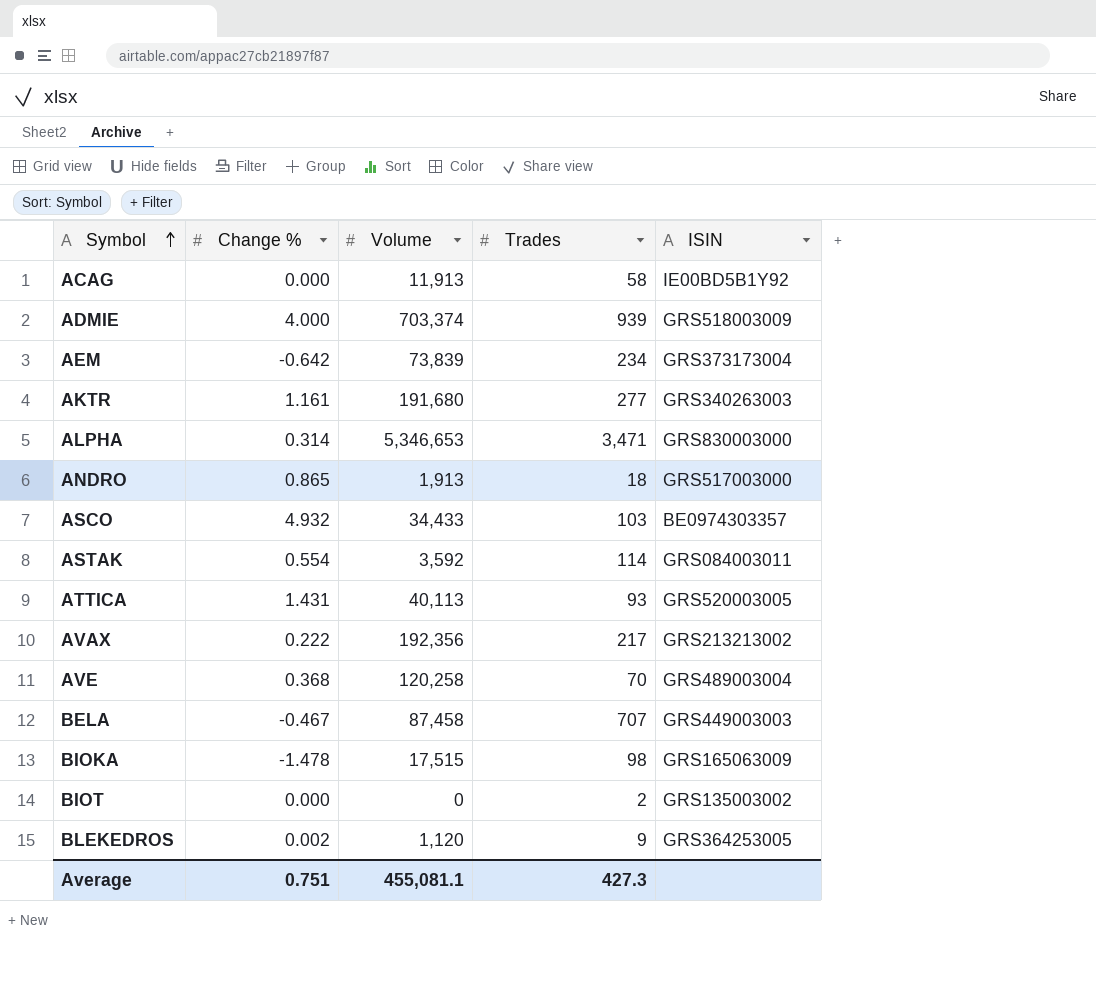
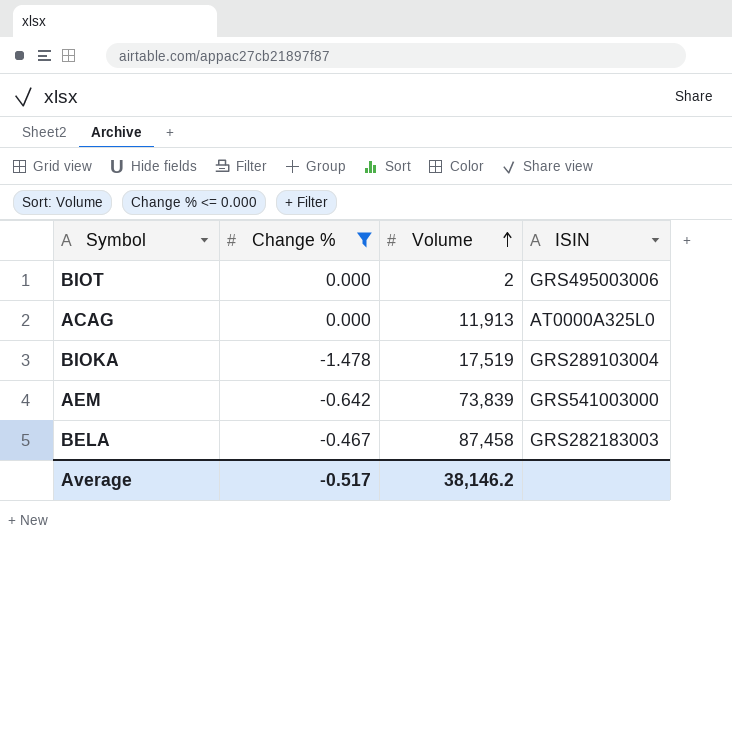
filter: none -> Change % <= 0.000
row order: Symbol ascending -> Volume ascending
column Trades | position: 4 -> none
BIOT | Volume: 0 -> 2
BIOT | ISIN: GRS135003002 -> GRS495003006
ACAG | ISIN: IE00BD5B1Y92 -> AT0000A325L0
BIOKA | Volume: 17,515 -> 17,519
BIOKA | ISIN: GRS165063009 -> GRS289103004
AEM | ISIN: GRS373173004 -> GRS541003000
BELA | ISIN: GRS449003003 -> GRS282183003
Average | Change %: 0.751 -> -0.517
Average | Volume: 455,081.1 -> 38,146.2

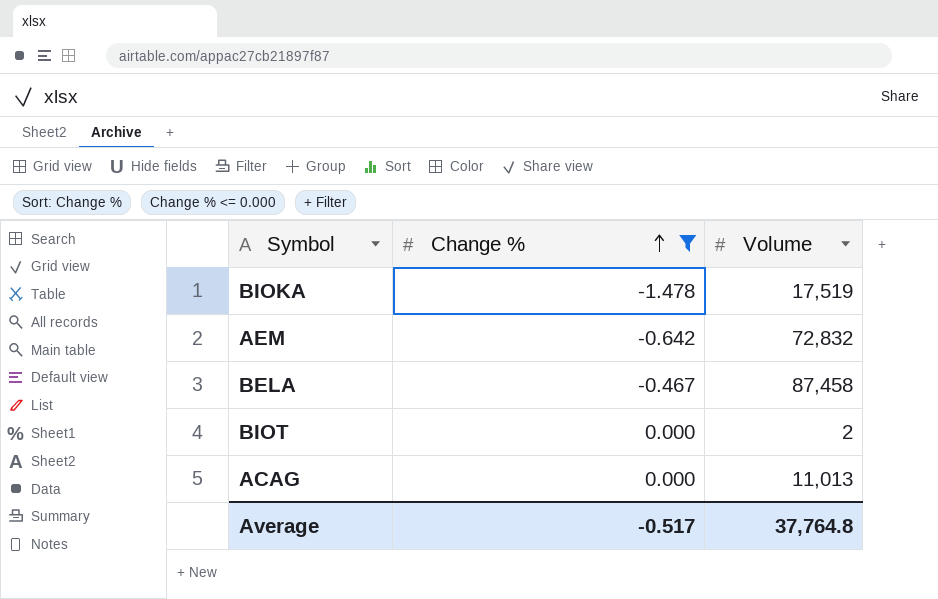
row order: Volume ascending -> Change % ascending
column ISIN | position: 4 -> none
AEM | Volume: 73,839 -> 72,832
ACAG | Volume: 11,913 -> 11,013
Average | Volume: 38,146.2 -> 37,764.8

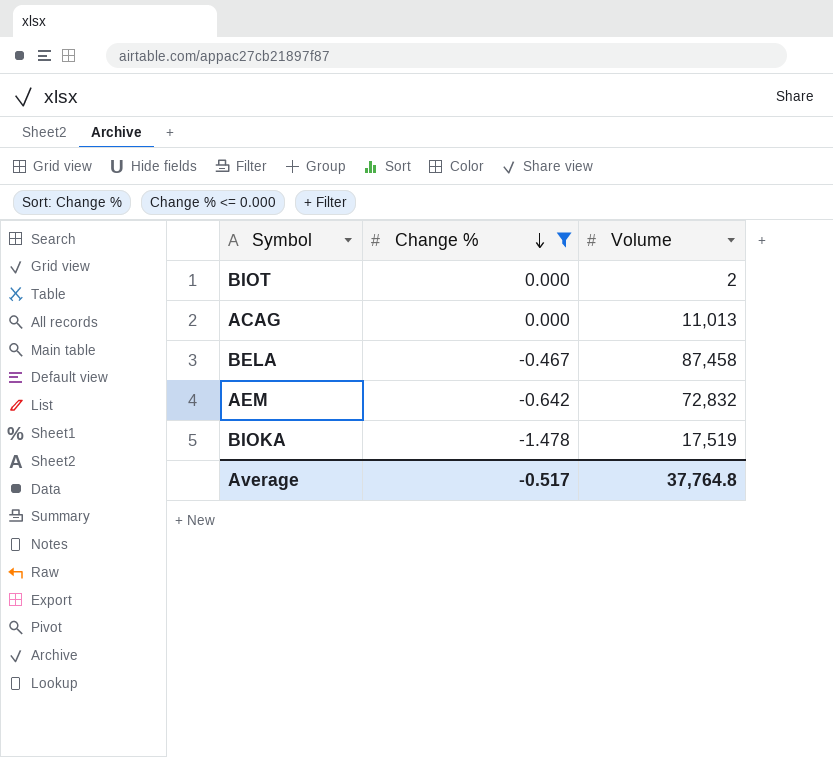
row order: Change % ascending -> Change % descending

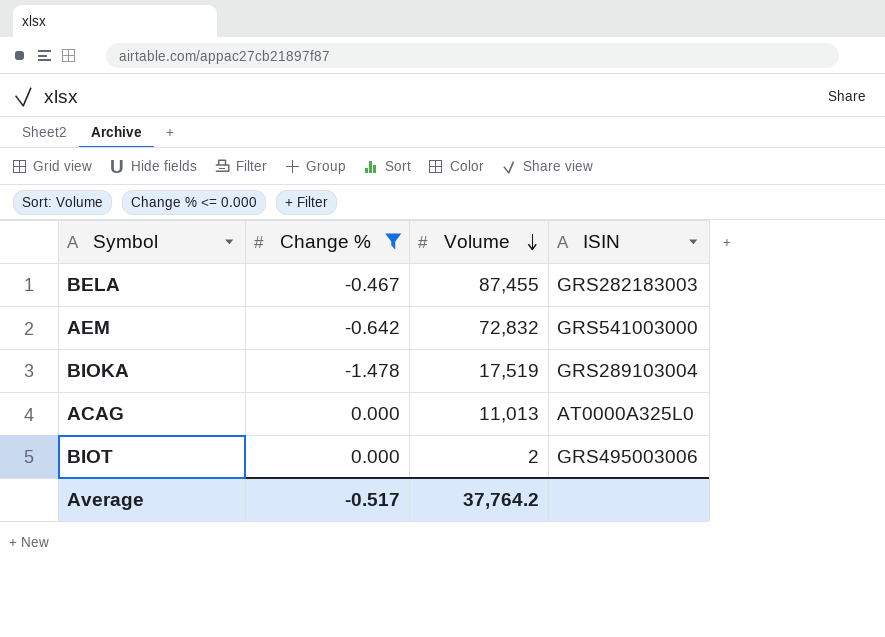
row order: Change % descending -> Volume descending
column ISIN | position: none -> 4
BELA | Volume: 87,458 -> 87,455
Average | Volume: 37,764.8 -> 37,764.2

